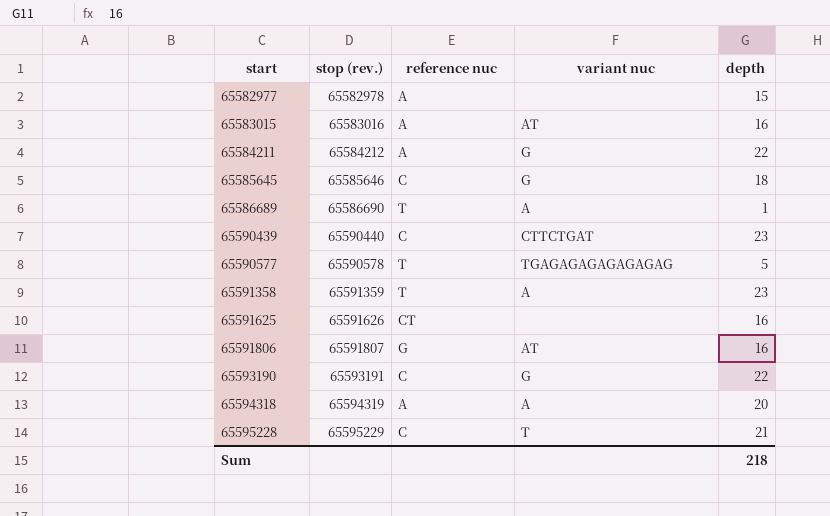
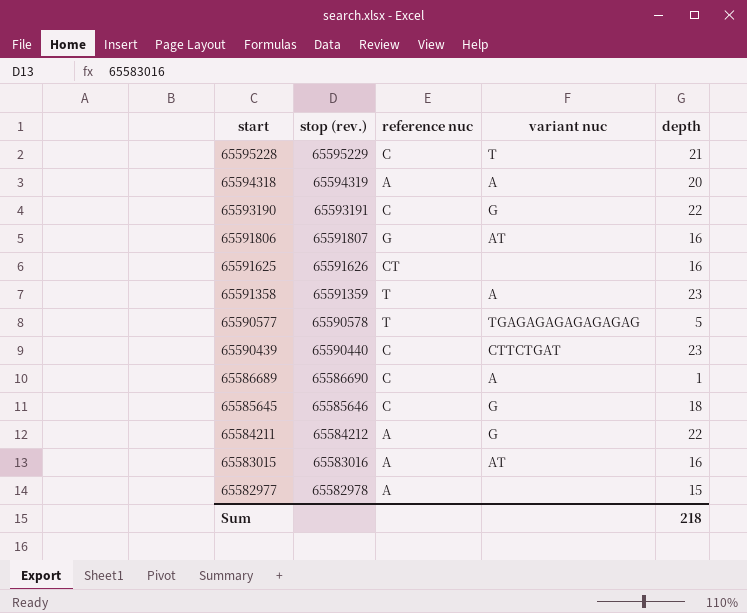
row order: start ascending -> start descending
65586689 | reference nuc: T -> C

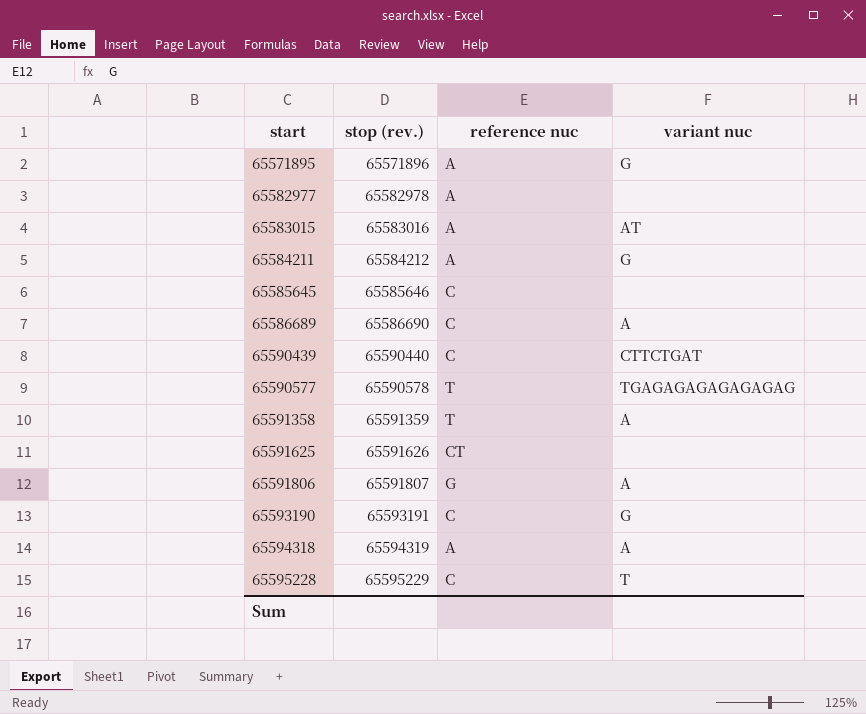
row order: start descending -> start ascending
column depth | position: 5 -> none
row 65571895: none -> 65571896 | A | G
65585645 | variant nuc: G -> none
65591806 | variant nuc: AT -> A

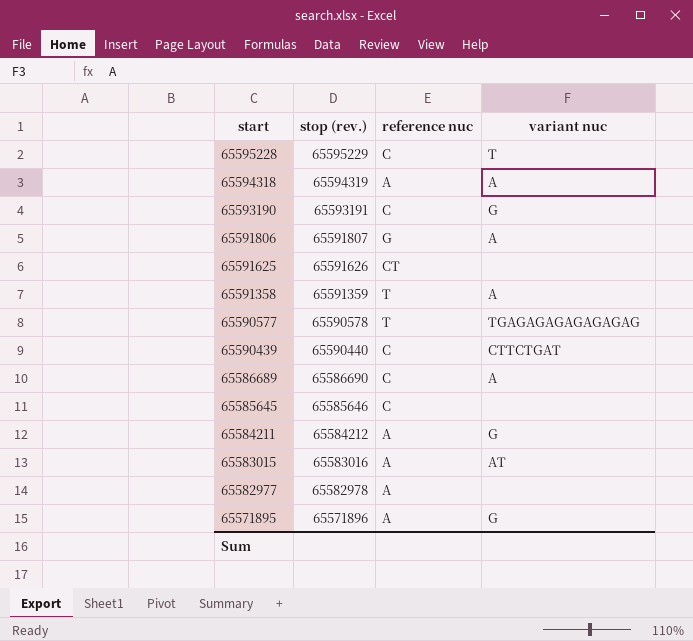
row order: start ascending -> start descending

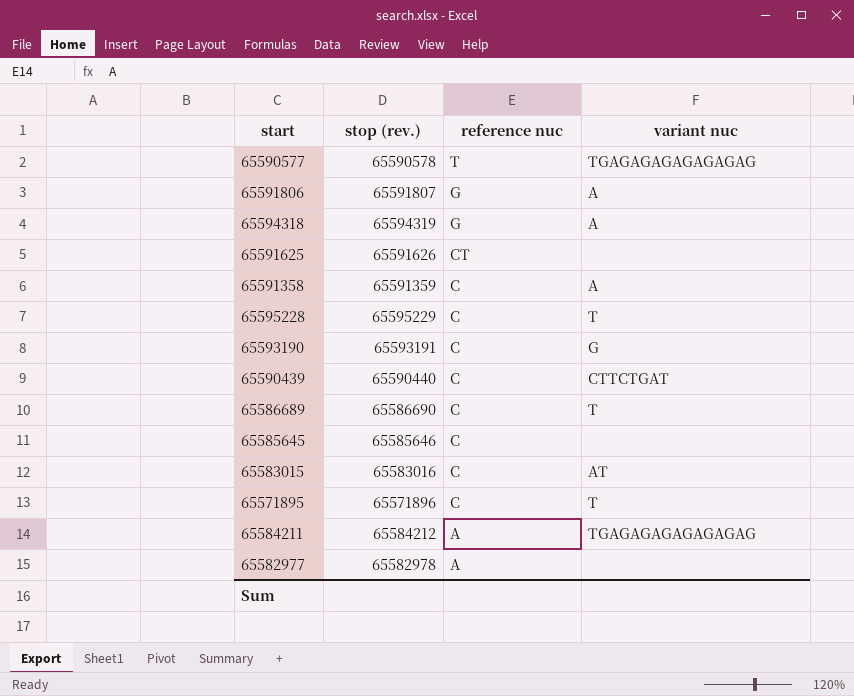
row order: start descending -> reference nuc descending
65594318 | reference nuc: A -> G
65591358 | reference nuc: T -> C
65586689 | variant nuc: A -> T
65583015 | reference nuc: A -> C
65571895 | reference nuc: A -> C
65571895 | variant nuc: G -> T
65584211 | variant nuc: G -> TGAGAGAGAGAGAGAG

